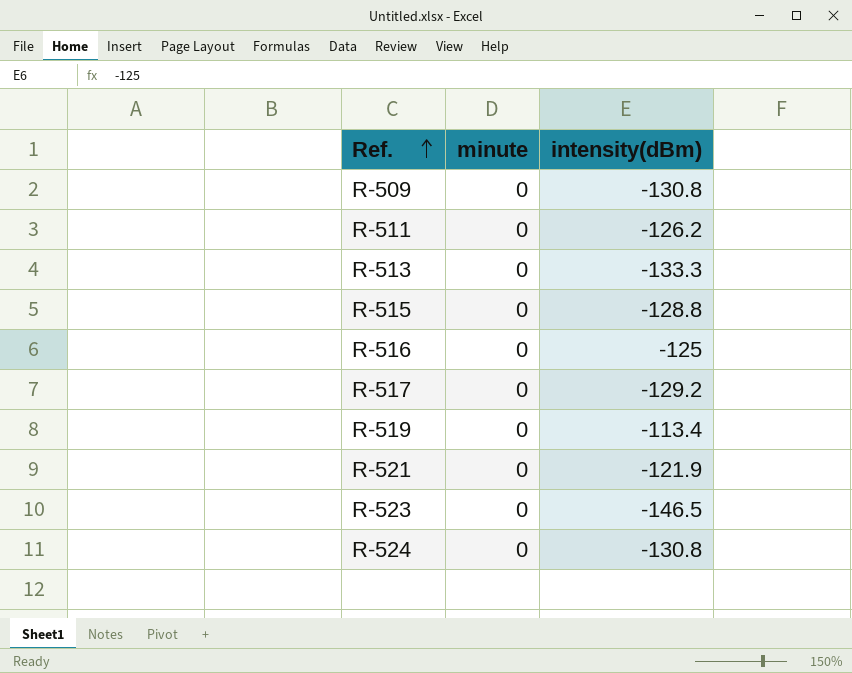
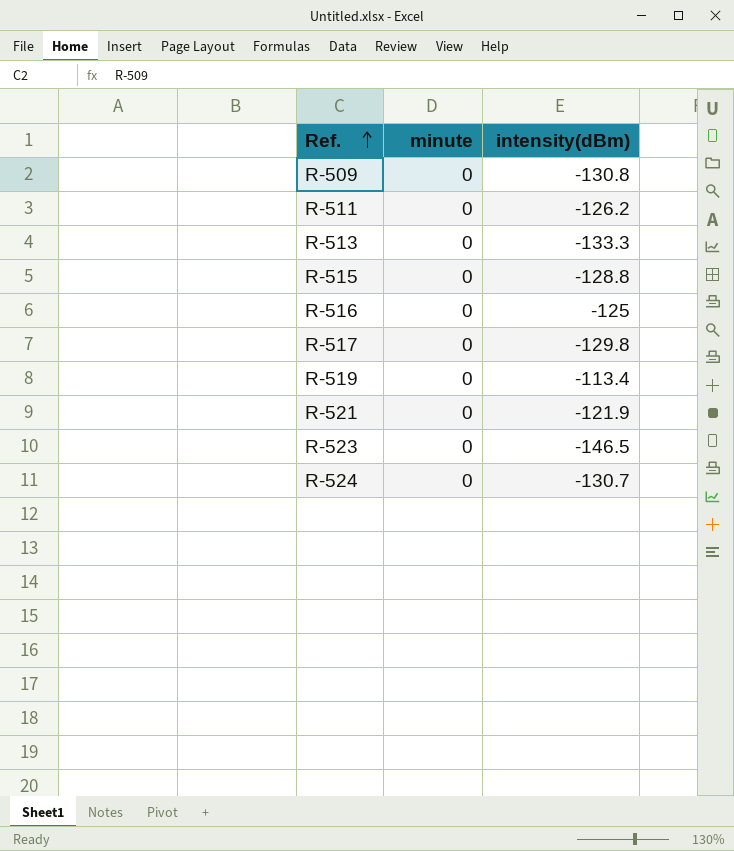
R-517 | intensity(dBm): -129.2 -> -129.8
R-524 | intensity(dBm): -130.8 -> -130.7

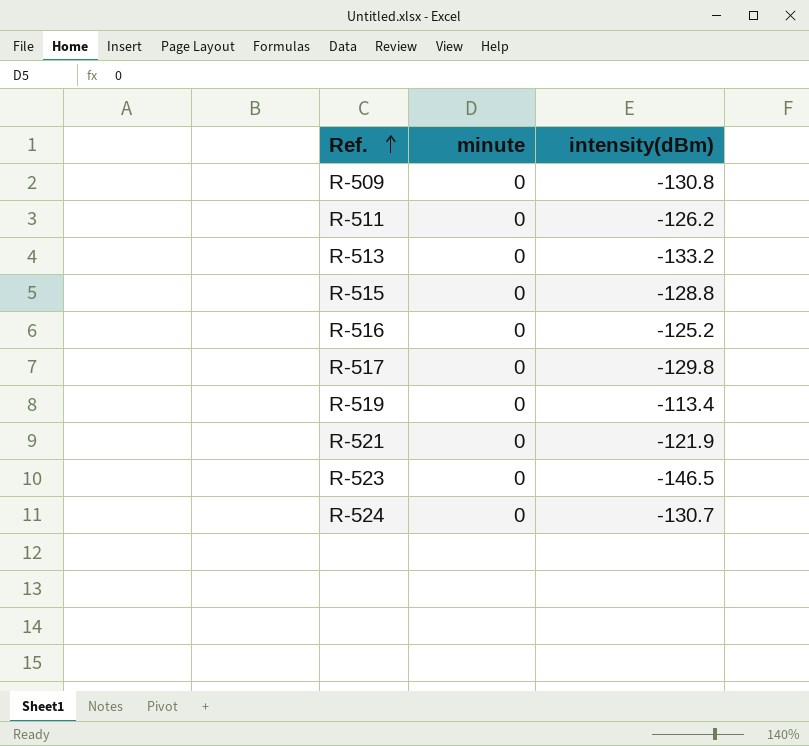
R-513 | intensity(dBm): -133.3 -> -133.2
R-516 | intensity(dBm): -125 -> -125.2

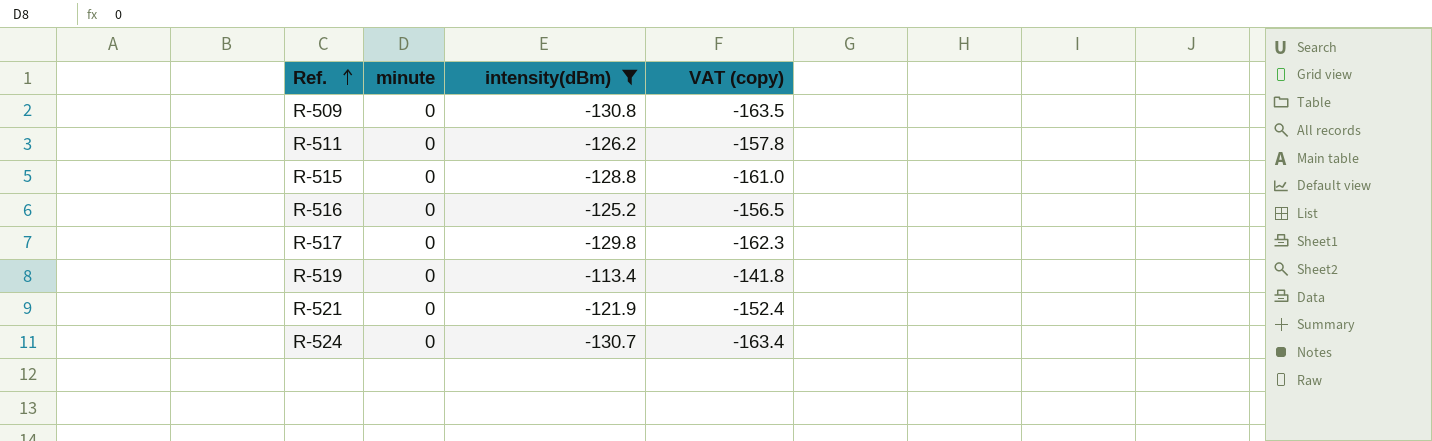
filter: none -> intensity(dBm) >= -130.8
column VAT (copy) | formula: none -> [intensity(dBm)] * 1.25

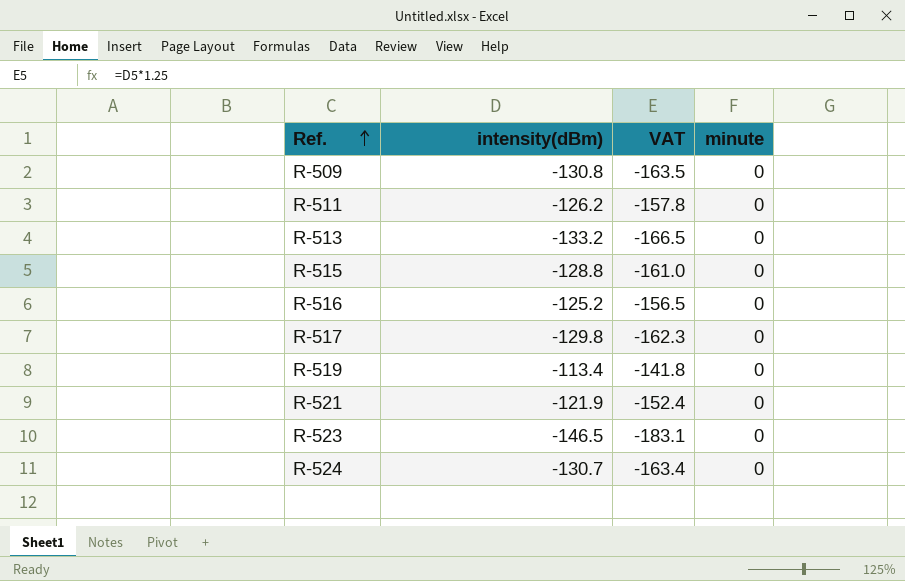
filter: intensity(dBm) >= -130.8 -> none
column name: VAT (copy) -> VAT
column minute | position: 2 -> 4

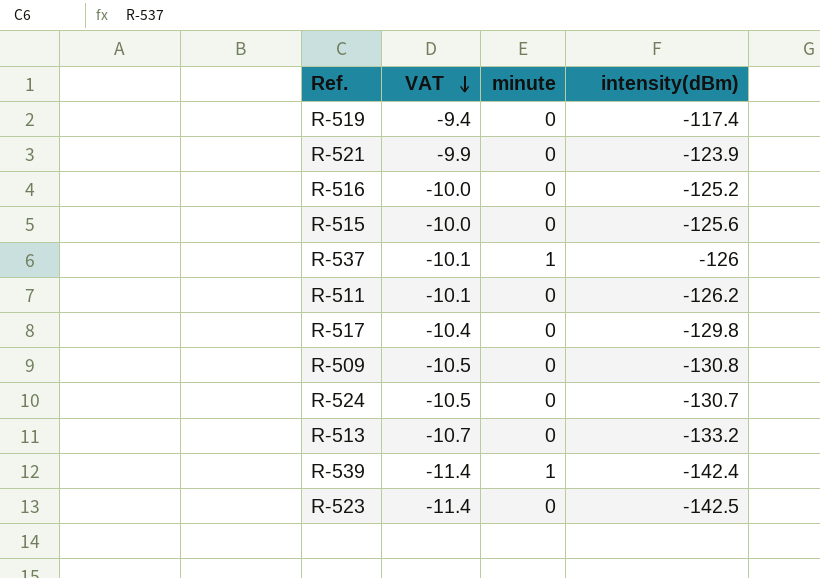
row order: Ref. ascending -> VAT descending
column VAT | formula: [intensity(dBm)] * 1.25 -> [intensity(dBm)] * 0.08
column intensity(dBm) | position: 2 -> 4
R-519 | intensity(dBm): -113.4 -> -117.4
R-521 | intensity(dBm): -121.9 -> -123.9
R-515 | intensity(dBm): -128.8 -> -125.6
row R-537: none -> -10.1 | 1 | -126
row R-539: none -> -11.4 | 1 | -142.4
R-523 | intensity(dBm): -146.5 -> -142.5

